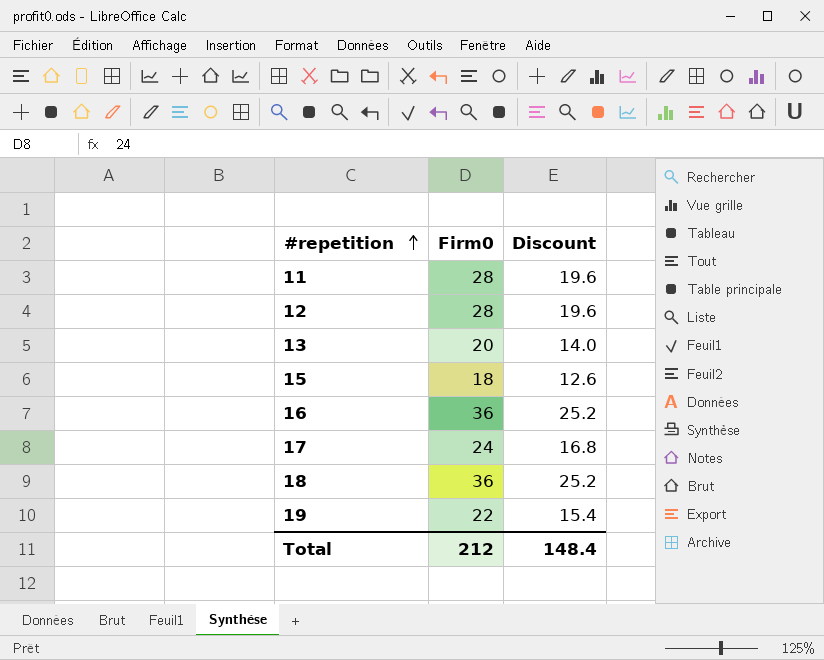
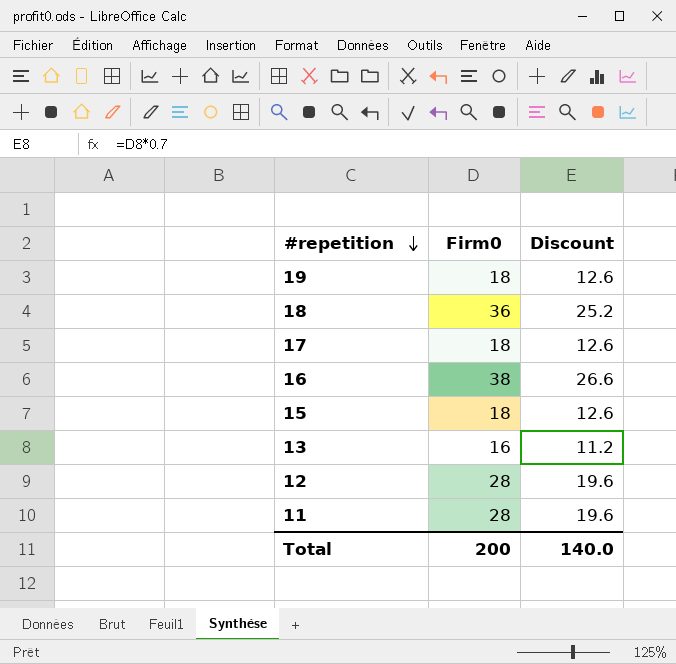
row order: #repetition ascending -> #repetition descending
19 | Firm0: 22 -> 18
19 | Discount: 15.4 -> 12.6
17 | Firm0: 24 -> 18
17 | Discount: 16.8 -> 12.6
16 | Firm0: 36 -> 38
16 | Discount: 25.2 -> 26.6
13 | Firm0: 20 -> 16
13 | Discount: 14.0 -> 11.2
Total | Firm0: 212 -> 200
Total | Discount: 148.4 -> 140.0

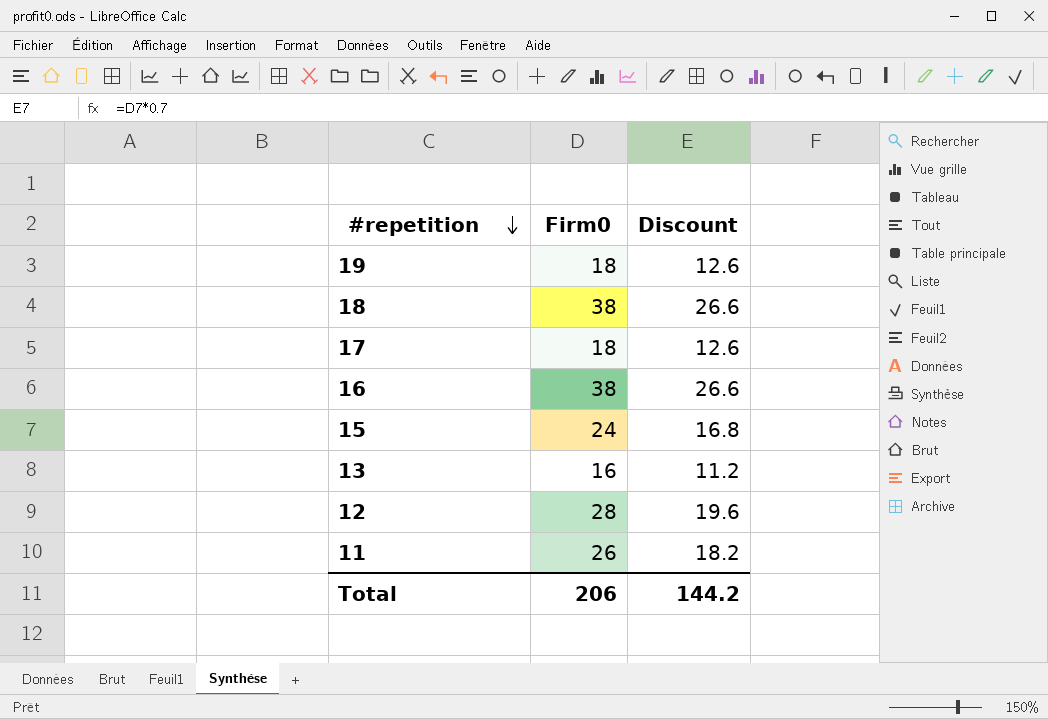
18 | Firm0: 36 -> 38
18 | Discount: 25.2 -> 26.6
15 | Firm0: 18 -> 24
15 | Discount: 12.6 -> 16.8
11 | Firm0: 28 -> 26
11 | Discount: 19.6 -> 18.2
Total | Firm0: 200 -> 206
Total | Discount: 140.0 -> 144.2

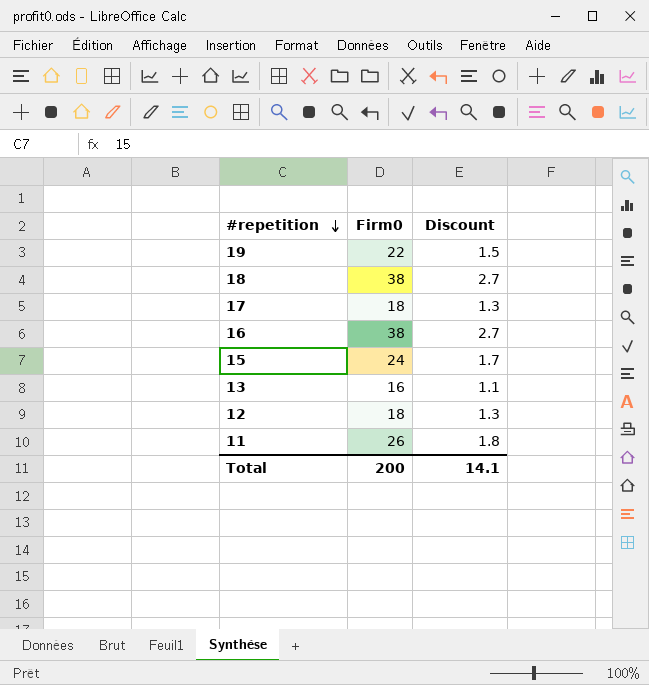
column Discount | formula: [Firm0] * 0.7 -> [Firm0] * 0.07
19 | Firm0: 18 -> 22
12 | Firm0: 28 -> 18
Total | Firm0: 206 -> 200
Total | Discount: 144.2 -> 14.1

